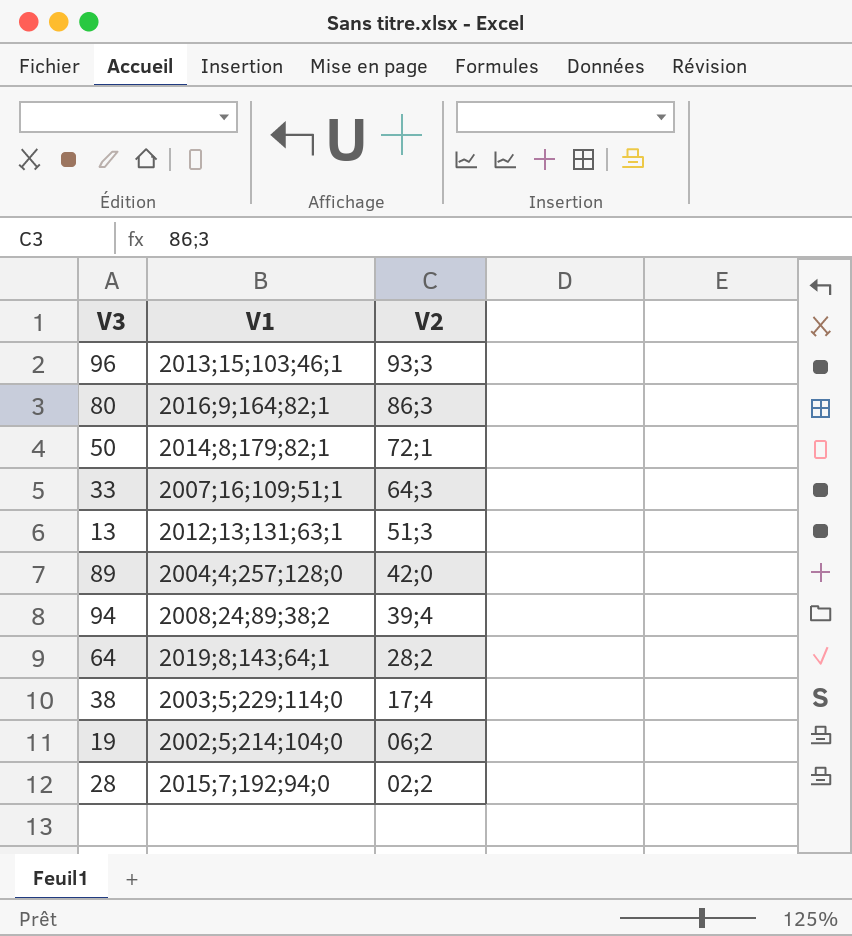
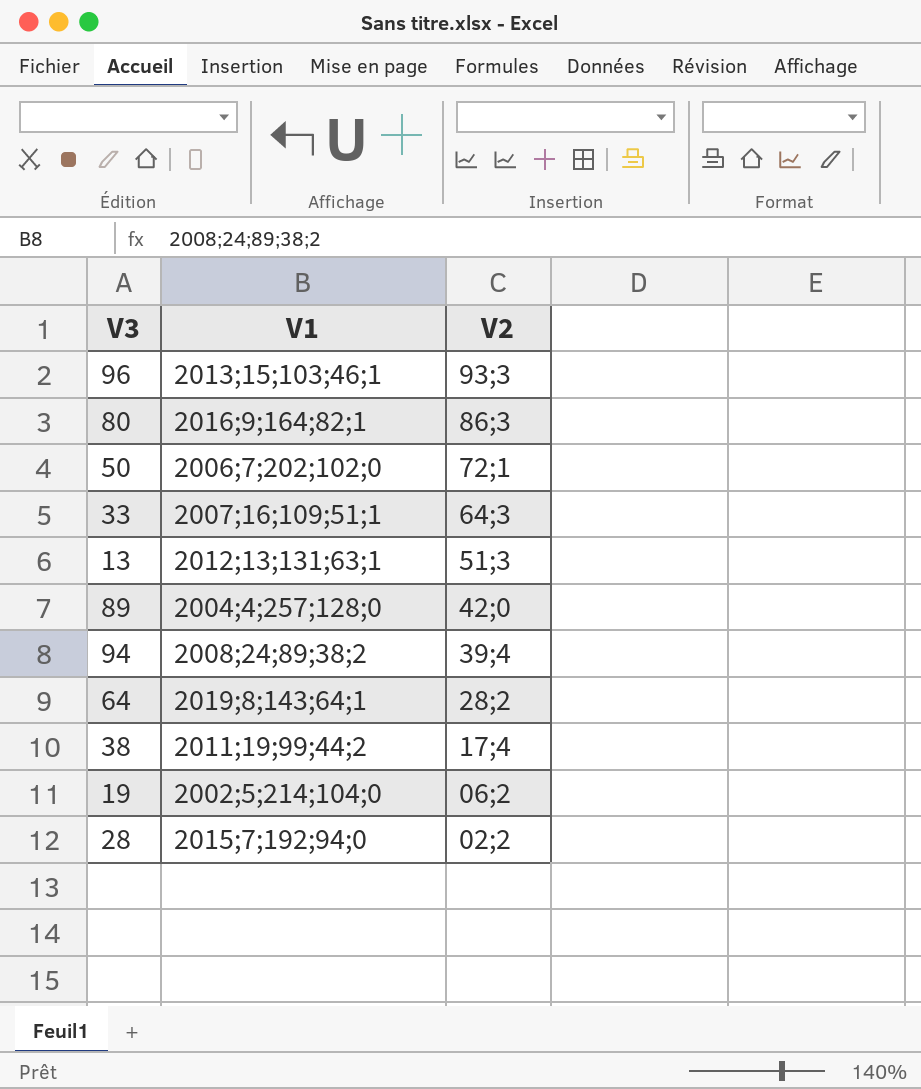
50 | V1: 2014;8;179;82;1 -> 2006;7;202;102;0
38 | V1: 2003;5;229;114;0 -> 2011;19;99;44;2

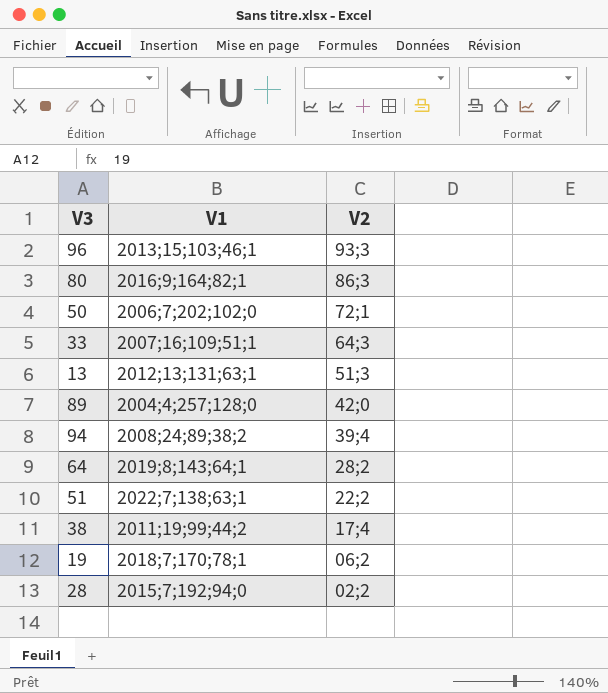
row 51: none -> 2022;7;138;63;1 | 22;2
19 | V1: 2002;5;214;104;0 -> 2018;7;170;78;1

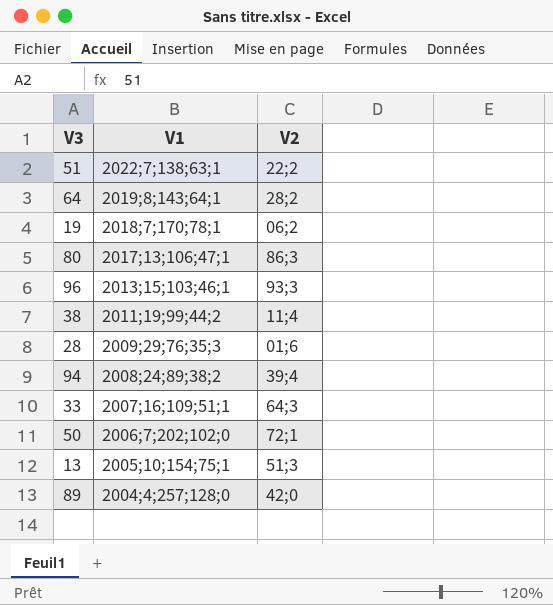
row order: V2 descending -> V1 descending
80 | V1: 2016;9;164;82;1 -> 2017;13;106;47;1
38 | V2: 17;4 -> 11;4
28 | V1: 2015;7;192;94;0 -> 2009;29;76;35;3
28 | V2: 02;2 -> 01;6
13 | V1: 2012;13;131;63;1 -> 2005;10;154;75;1

